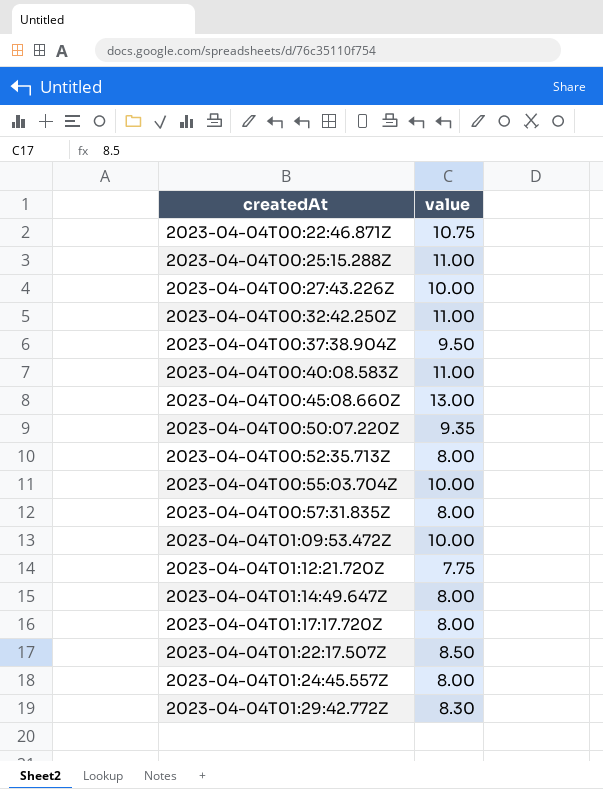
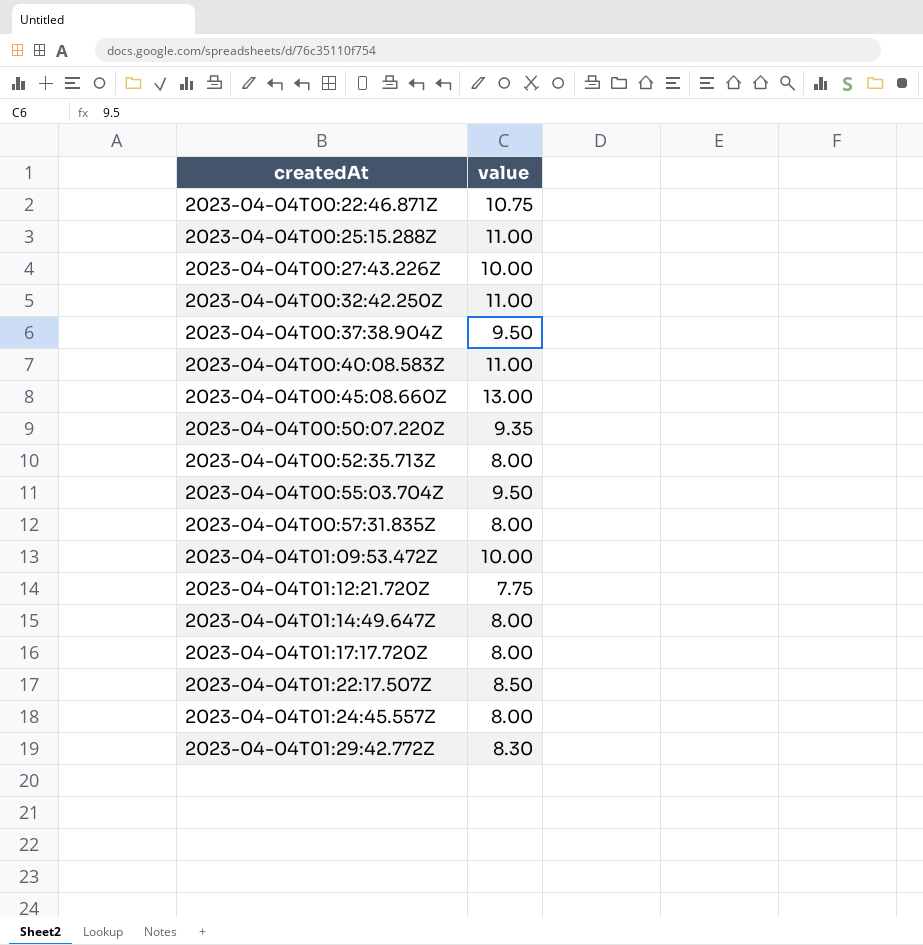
2023-04-04T00:55:03.704Z | value: 10.00 -> 9.50

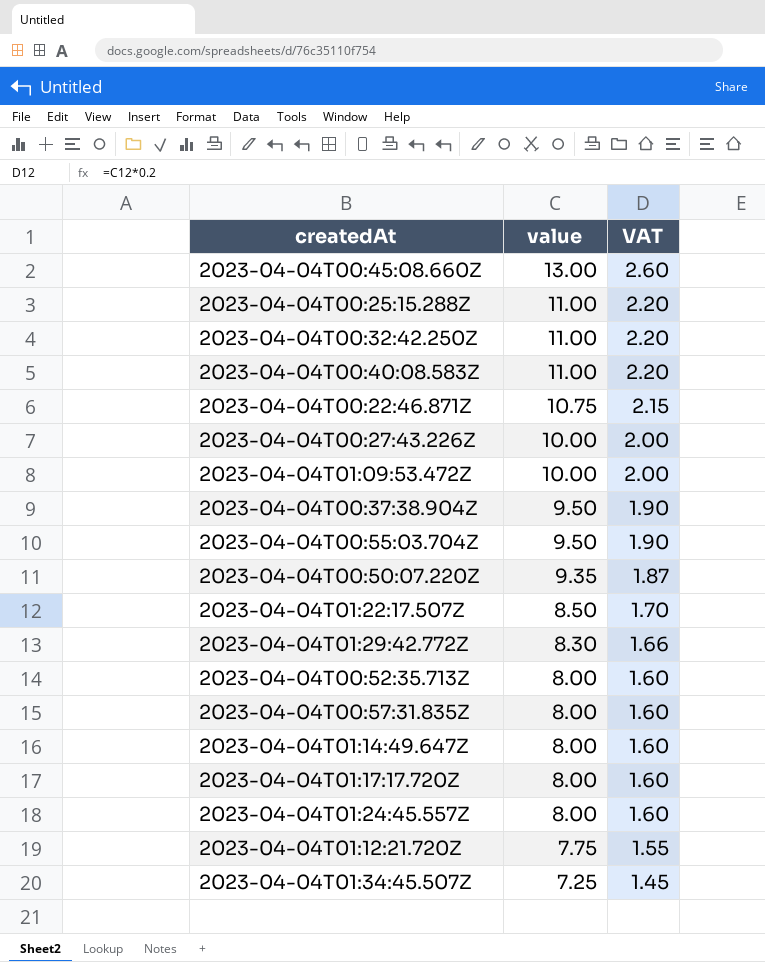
row order: createdAt ascending -> value descending
column VAT | formula: none -> [value] * 0.2
row 2023-04-04T01:34:45.507Z: none -> 7.25 | 1.45

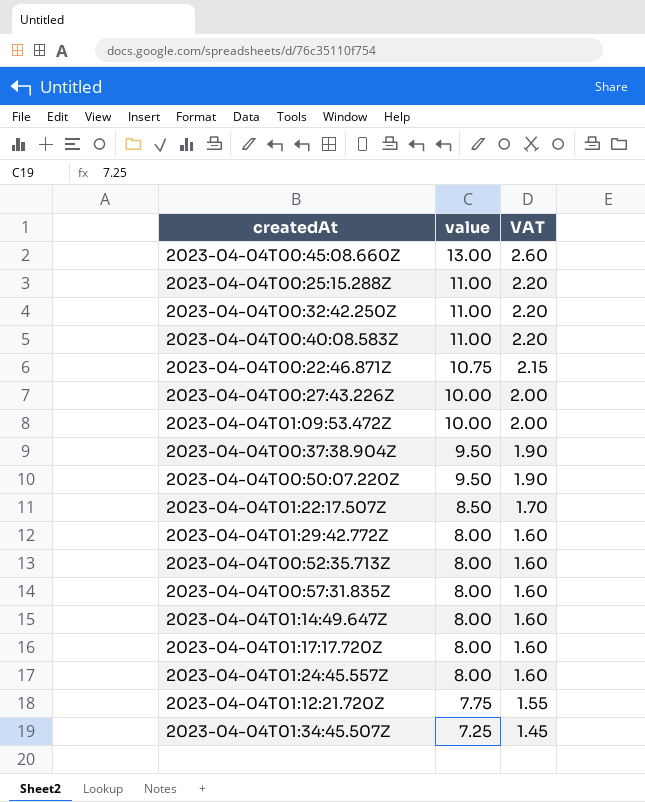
row 2023-04-04T00:55:03.704Z: 9.50 | 1.90 -> none
2023-04-04T00:50:07.220Z | value: 9.35 -> 9.50
2023-04-04T00:50:07.220Z | VAT: 1.87 -> 1.90
2023-04-04T01:29:42.772Z | value: 8.30 -> 8.00
2023-04-04T01:29:42.772Z | VAT: 1.66 -> 1.60

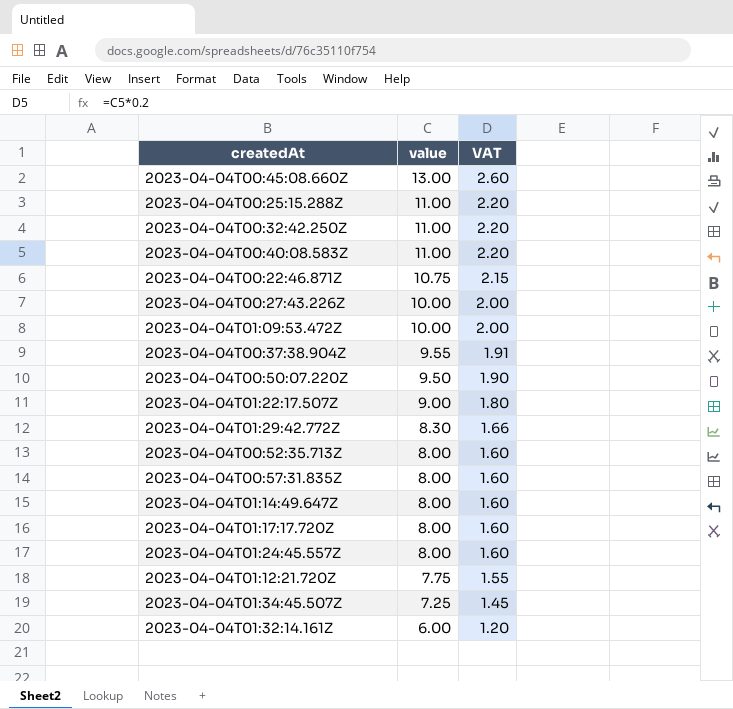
2023-04-04T00:37:38.904Z | value: 9.50 -> 9.55
2023-04-04T00:37:38.904Z | VAT: 1.90 -> 1.91
2023-04-04T01:22:17.507Z | value: 8.50 -> 9.00
2023-04-04T01:22:17.507Z | VAT: 1.70 -> 1.80
2023-04-04T01:29:42.772Z | value: 8.00 -> 8.30
2023-04-04T01:29:42.772Z | VAT: 1.60 -> 1.66
row 2023-04-04T01:32:14.161Z: none -> 6.00 | 1.20

